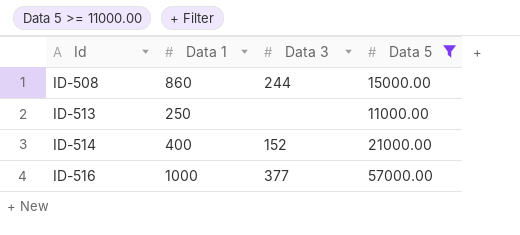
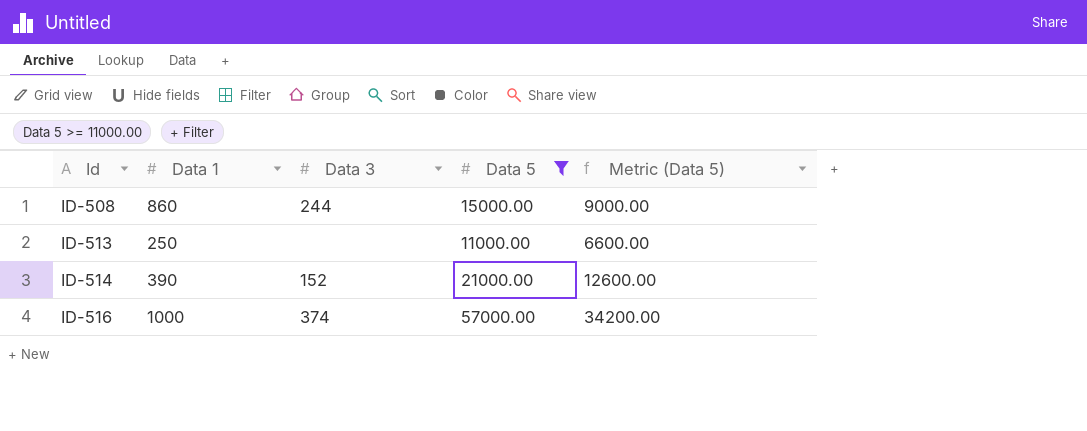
column Metric (Data 5) | formula: none -> [Data 5] * 0.6
ID-514 | Data 1: 400 -> 390
ID-516 | Data 3: 377 -> 374

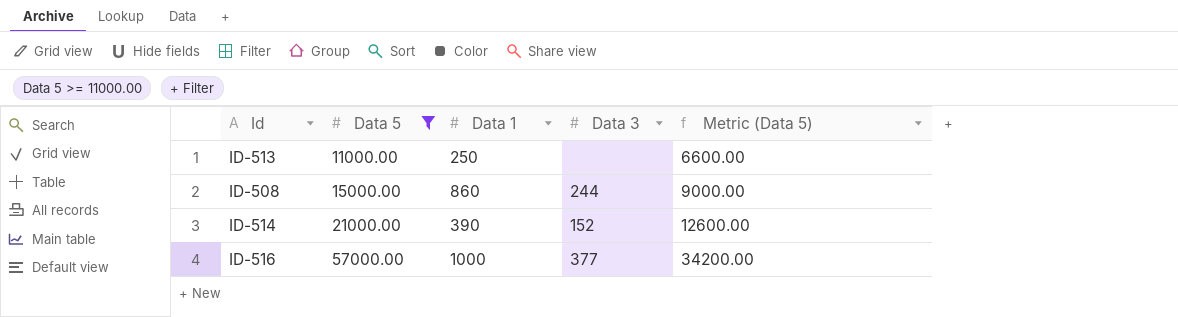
row order: Id ascending -> Data 5 ascending
column Data 5 | position: 4 -> 2
ID-516 | Data 3: 374 -> 377

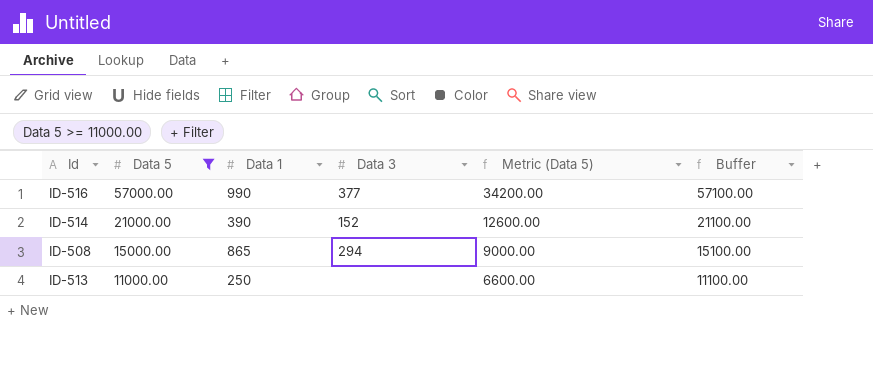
row order: Data 5 ascending -> Data 5 descending
column Buffer | formula: none -> [Data 5] + 100
ID-516 | Data 1: 1000 -> 990
ID-508 | Data 1: 860 -> 865
ID-508 | Data 3: 244 -> 294

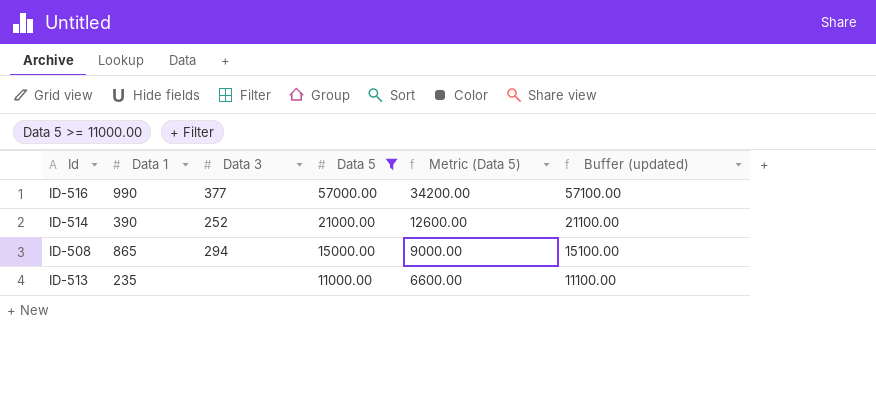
column Data 5 | position: 2 -> 4
column name: Buffer -> Buffer (updated)
ID-514 | Data 3: 152 -> 252
ID-513 | Data 1: 250 -> 235

